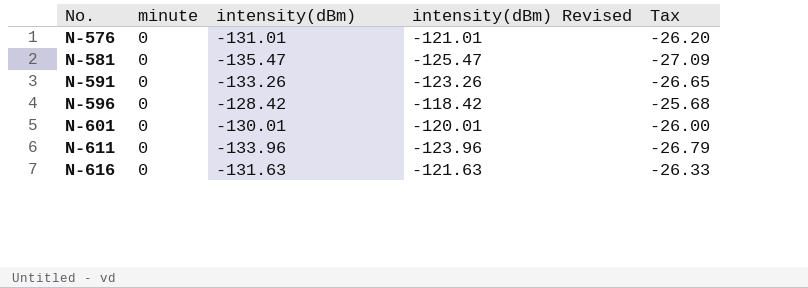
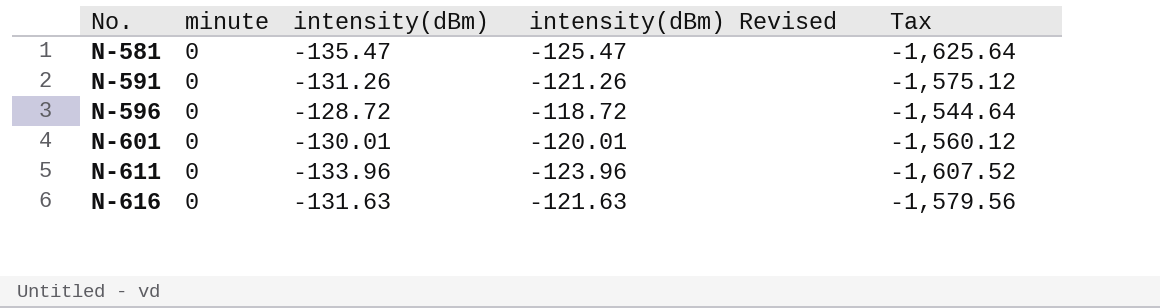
column Tax | formula: [intensity(dBm)] * 0.2 -> [intensity(dBm)] * 12
row N-576: 0 | -131.01 | -121.01 | -26.20 -> none
N-591 | intensity(dBm): -133.26 -> -131.26
N-591 | intensity(dBm) Revised: -123.26 -> -121.26
N-596 | intensity(dBm): -128.42 -> -128.72
N-596 | intensity(dBm) Revised: -118.42 -> -118.72

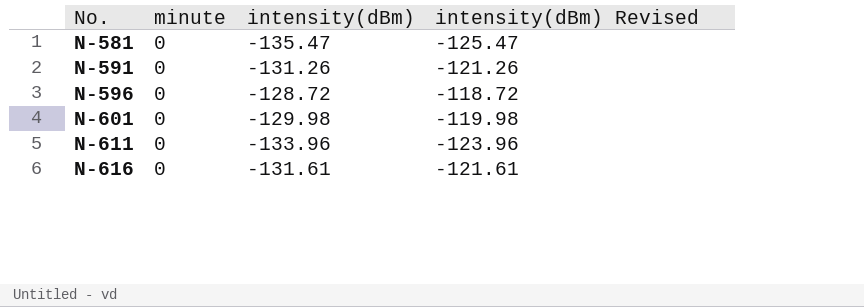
column Tax | formula: [intensity(dBm)] * 12 -> none
N-601 | intensity(dBm): -130.01 -> -129.98
N-601 | intensity(dBm) Revised: -120.01 -> -119.98
N-616 | intensity(dBm): -131.63 -> -131.61
N-616 | intensity(dBm) Revised: -121.63 -> -121.61

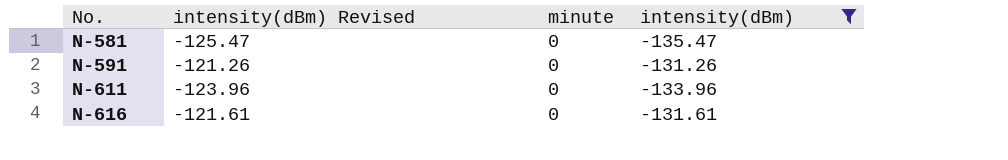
filter: none -> intensity(dBm) <= -131.26
column intensity(dBm) Revised | position: 4 -> 2

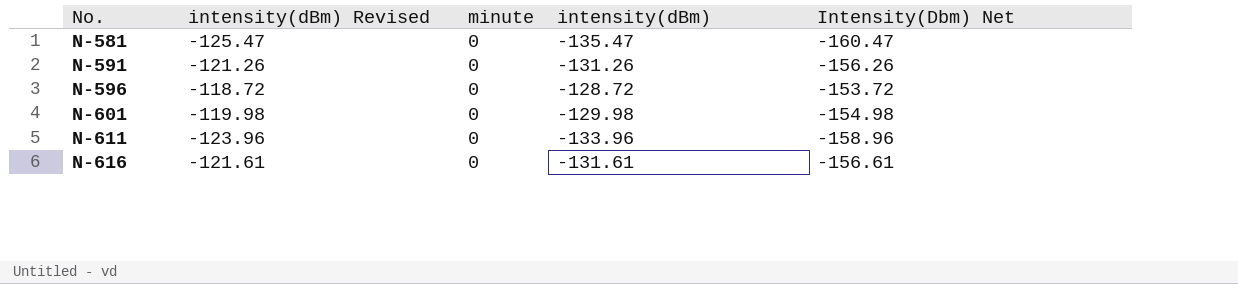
filter: intensity(dBm) <= -131.26 -> none
column Intensity(Dbm) Net | formula: none -> [intensity(dBm)] - 25

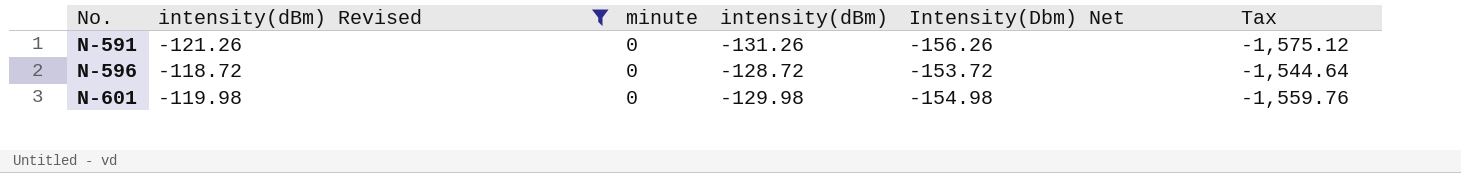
filter: none -> intensity(dBm) Revised >= -121.26
column Tax | formula: none -> [intensity(dBm)] * 12

